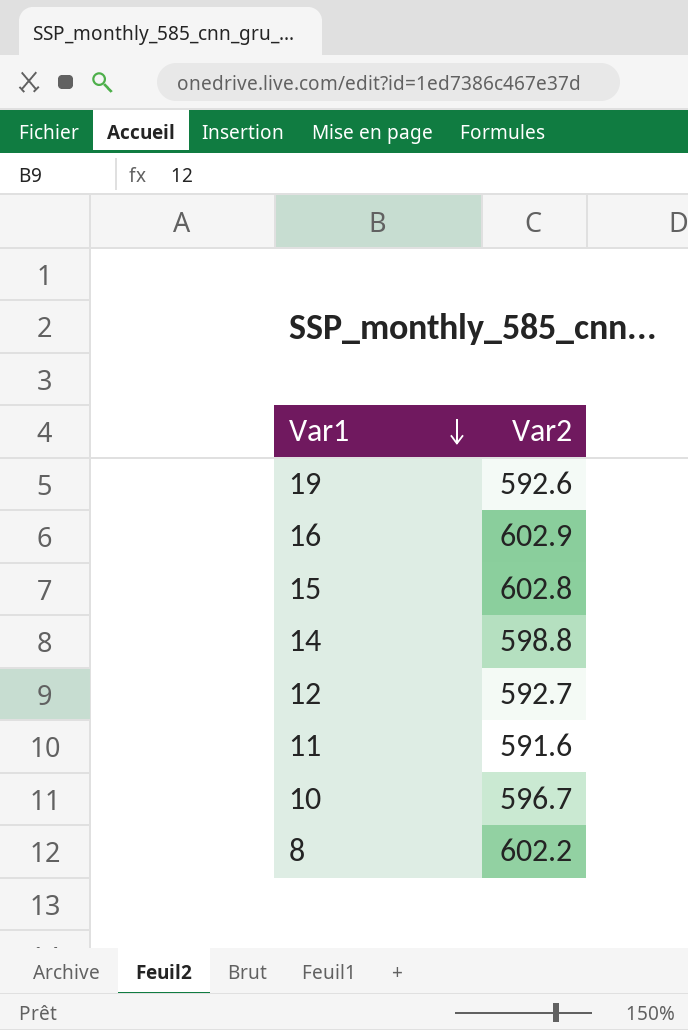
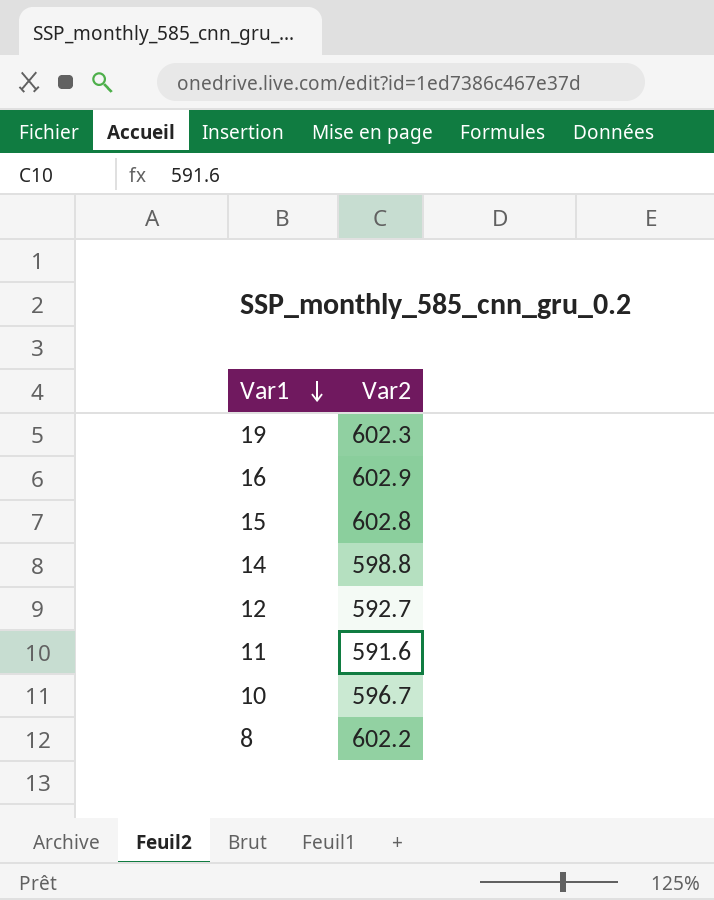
19 | Var2: 592.6 -> 602.3

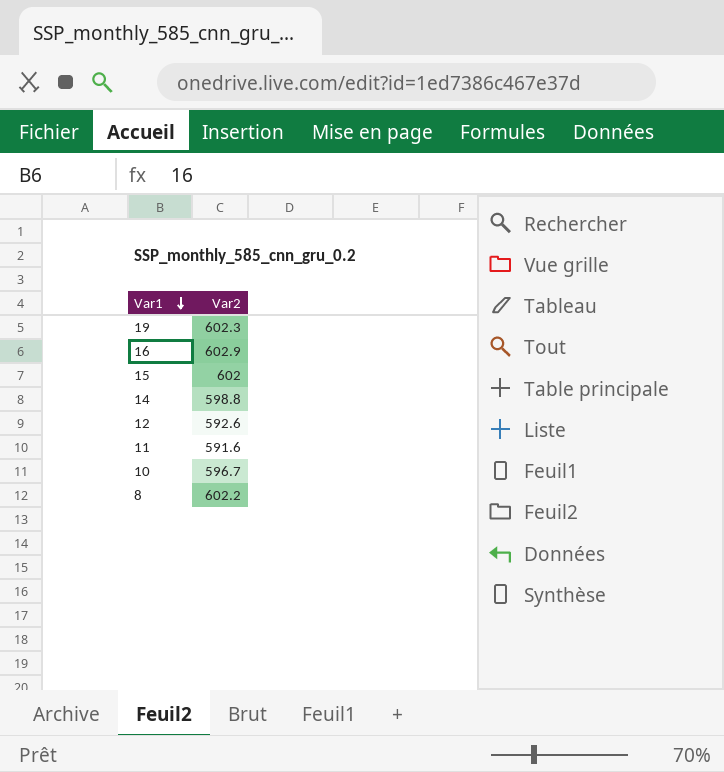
15 | Var2: 602.8 -> 602
12 | Var2: 592.7 -> 592.6

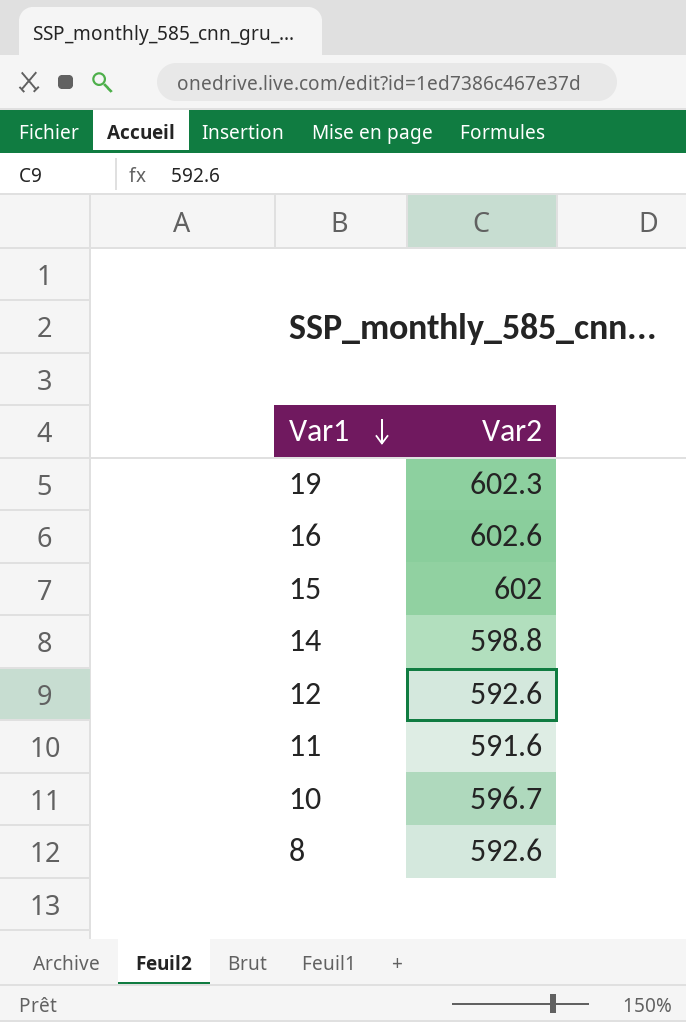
16 | Var2: 602.9 -> 602.6
8 | Var2: 602.2 -> 592.6

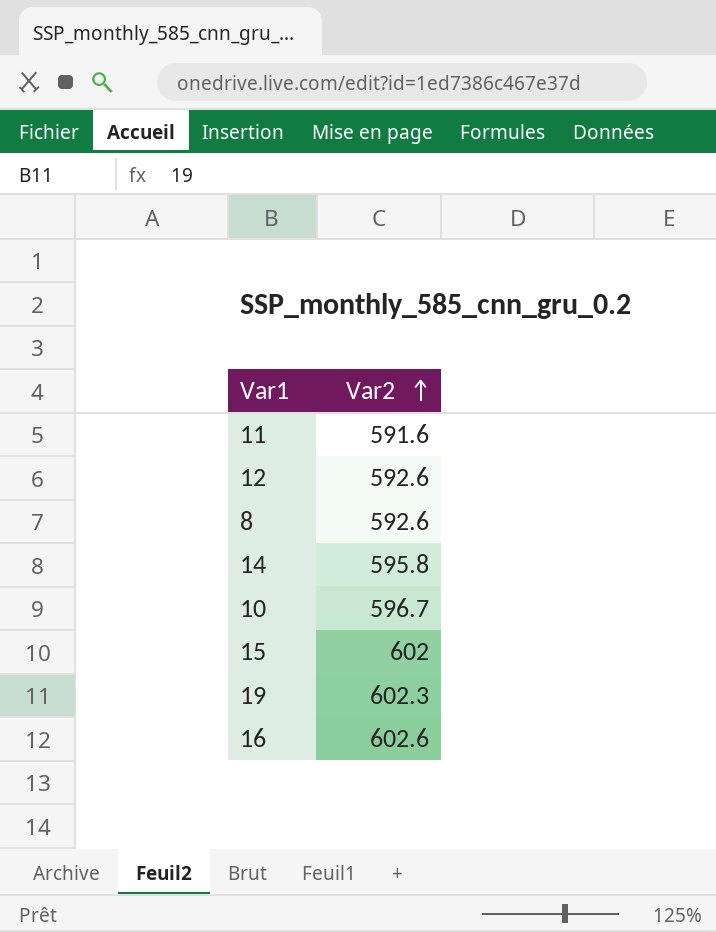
row order: Var1 descending -> Var2 ascending
14 | Var2: 598.8 -> 595.8

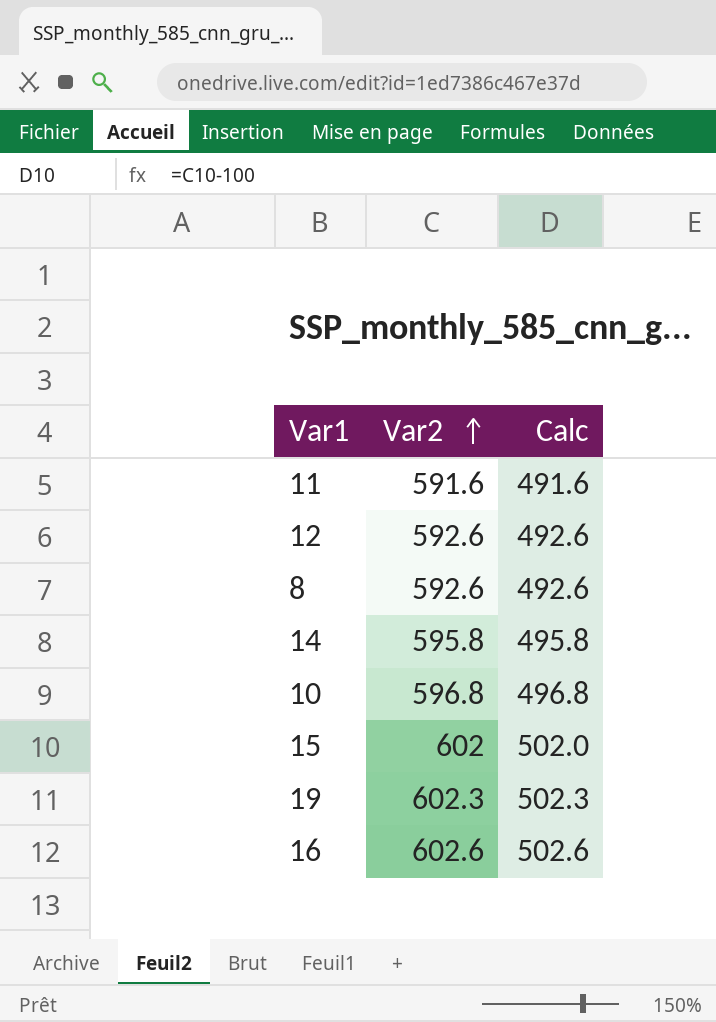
column Calc | formula: none -> [Var2] - 100
10 | Var2: 596.7 -> 596.8

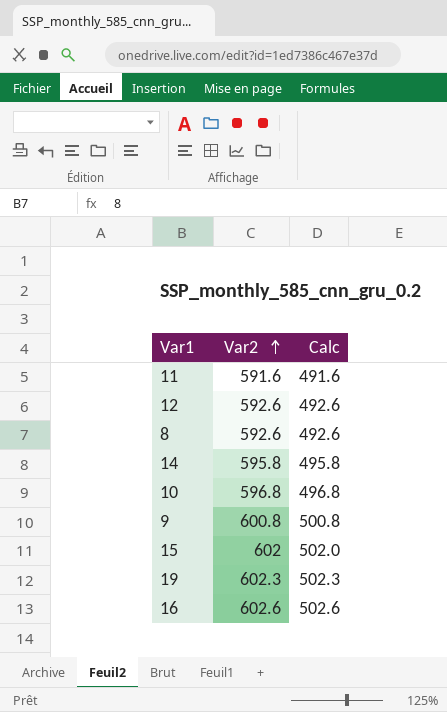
row 9: none -> 600.8 | 500.8

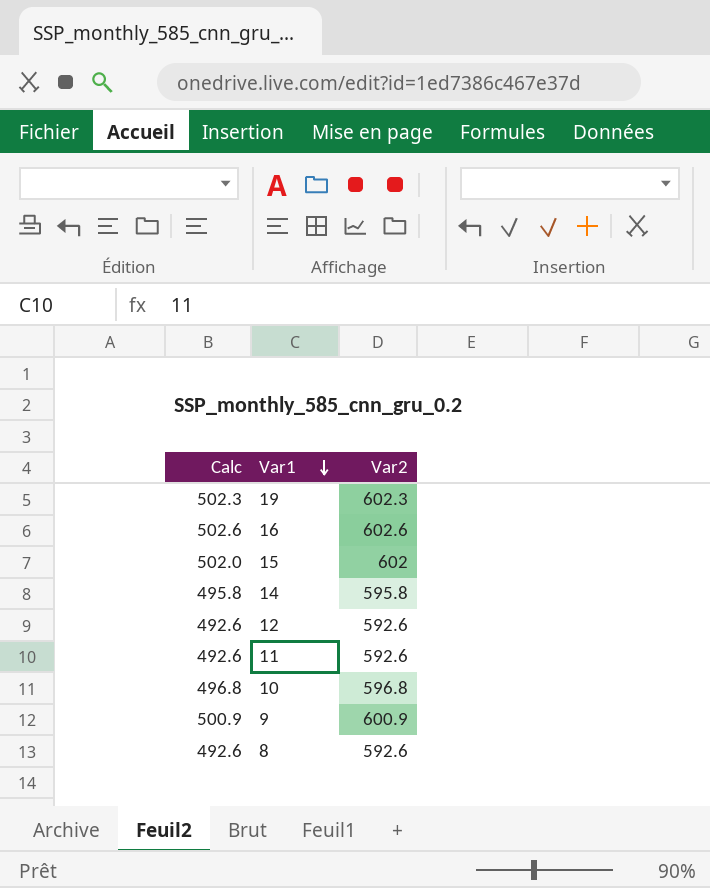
row order: Var2 ascending -> Var1 descending
column Calc | position: 3 -> 1
11 | Calc: 491.6 -> 492.6
11 | Var2: 591.6 -> 592.6
9 | Calc: 500.8 -> 500.9
9 | Var2: 600.8 -> 600.9

